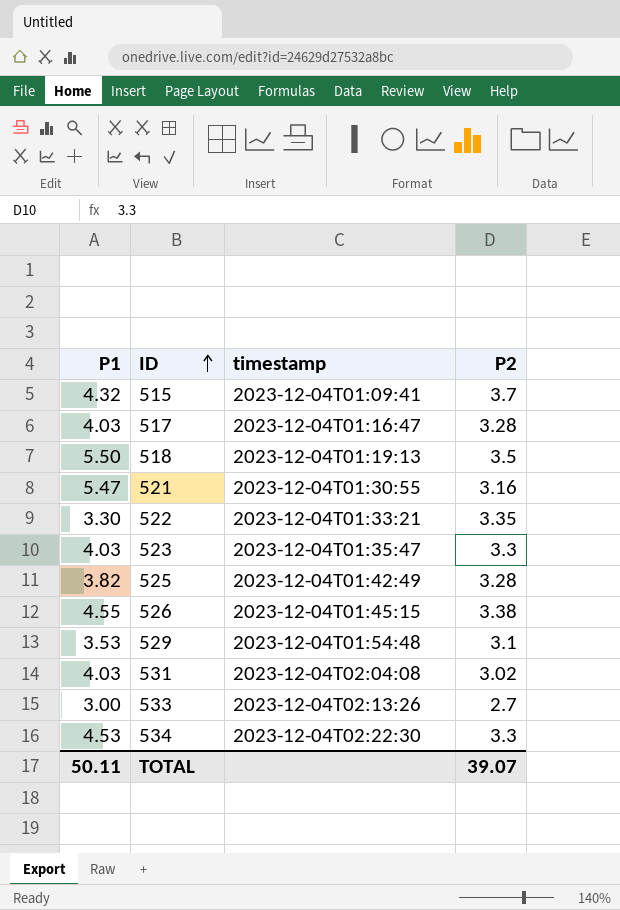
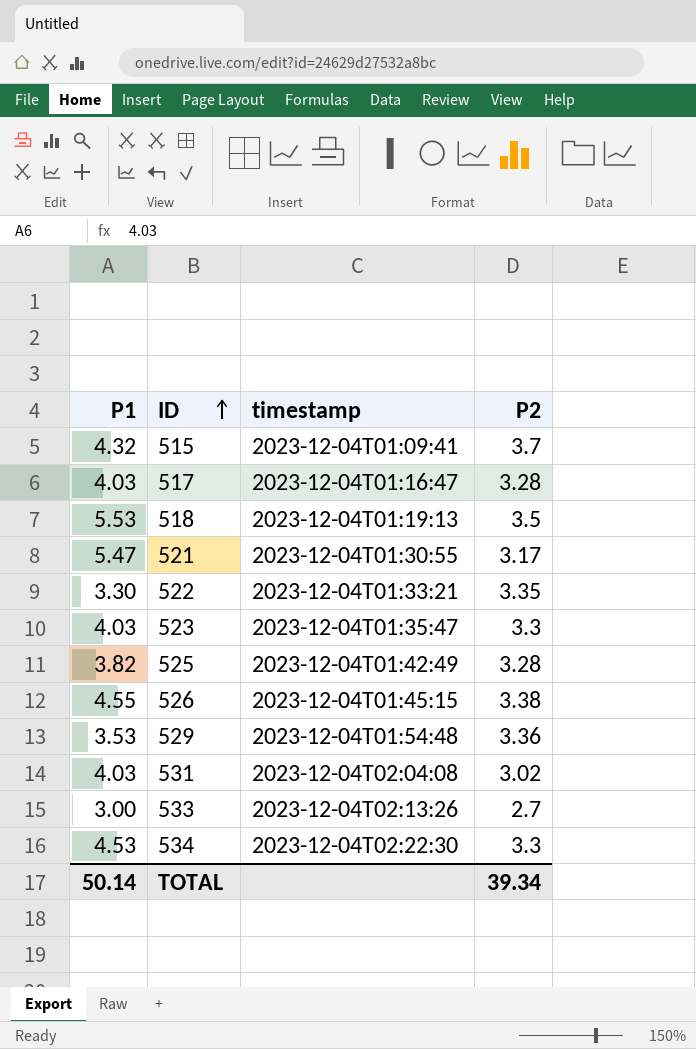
518 | P1: 5.50 -> 5.53
521 | P2: 3.16 -> 3.17
529 | P2: 3.1 -> 3.36
TOTAL | P1: 50.11 -> 50.14
TOTAL | P2: 39.07 -> 39.34

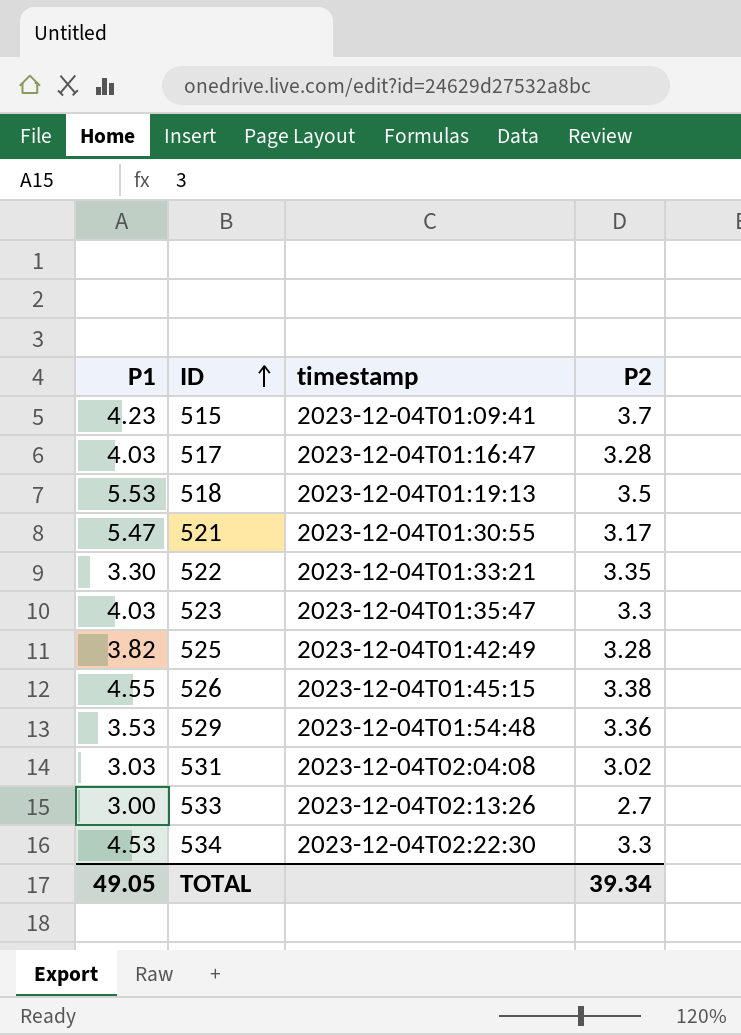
515 | P1: 4.32 -> 4.23
531 | P1: 4.03 -> 3.03
TOTAL | P1: 50.14 -> 49.05

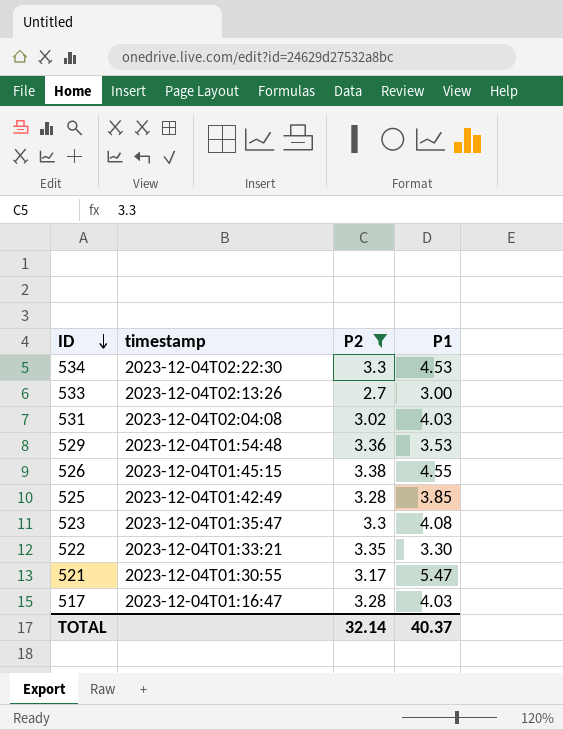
filter: none -> P2 <= 3.38
row order: ID ascending -> ID descending
column P1 | position: 1 -> 4
531 | P1: 3.03 -> 4.03
525 | P1: 3.82 -> 3.85
523 | P1: 4.03 -> 4.08
TOTAL | P2: 39.34 -> 32.14
TOTAL | P1: 49.05 -> 40.37

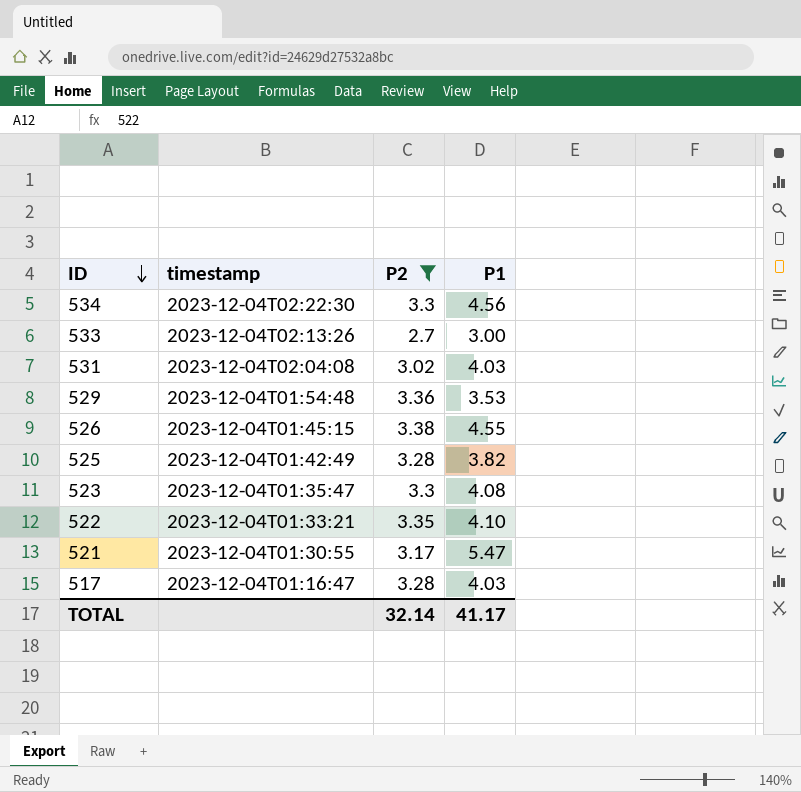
534 | P1: 4.53 -> 4.56
525 | P1: 3.85 -> 3.82
522 | P1: 3.30 -> 4.10
TOTAL | P1: 40.37 -> 41.17

